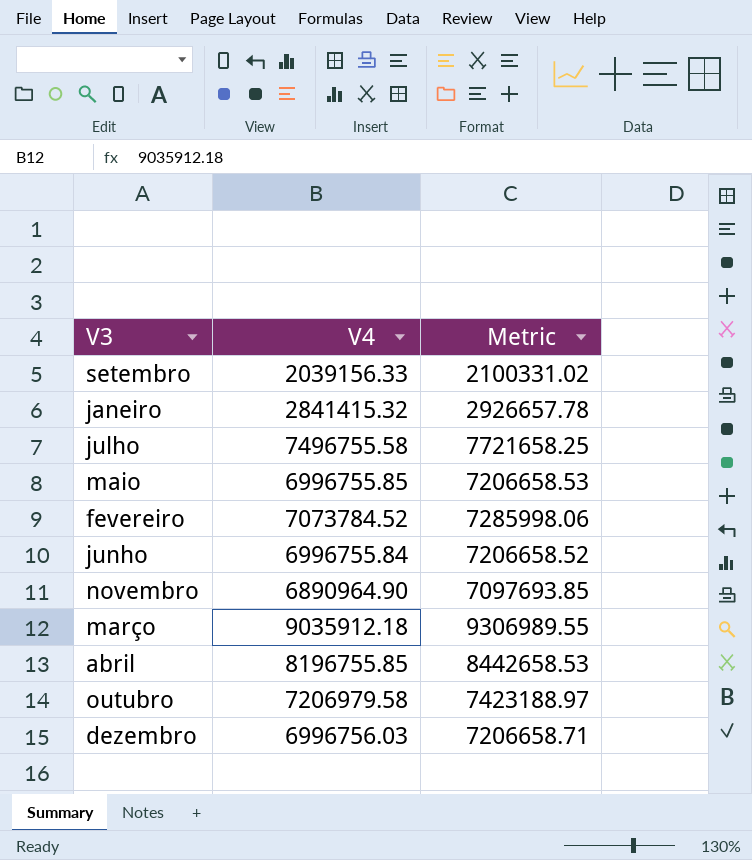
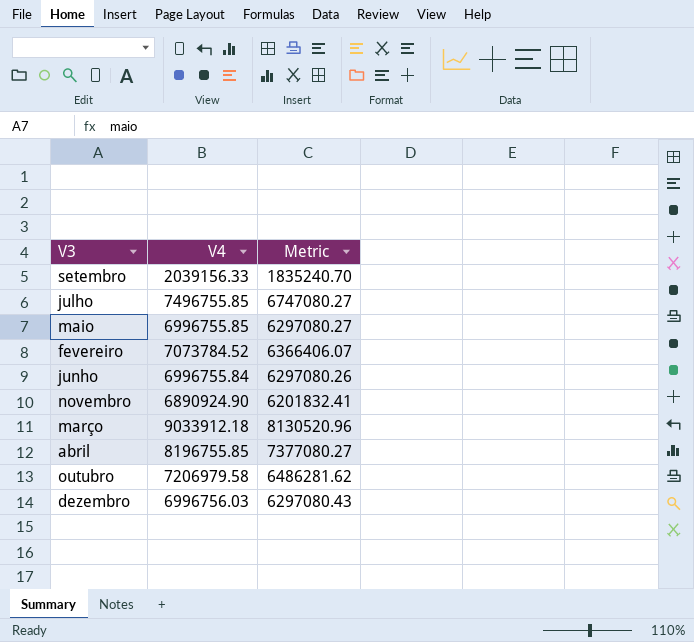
column Metric | formula: [V4] * 1.03 -> [V4] * 0.9
row janeiro: 2841415.32 | 2926657.78 -> none
julho | V4: 7496755.58 -> 7496755.85
novembro | V4: 6890964.90 -> 6890924.90
março | V4: 9035912.18 -> 9033912.18

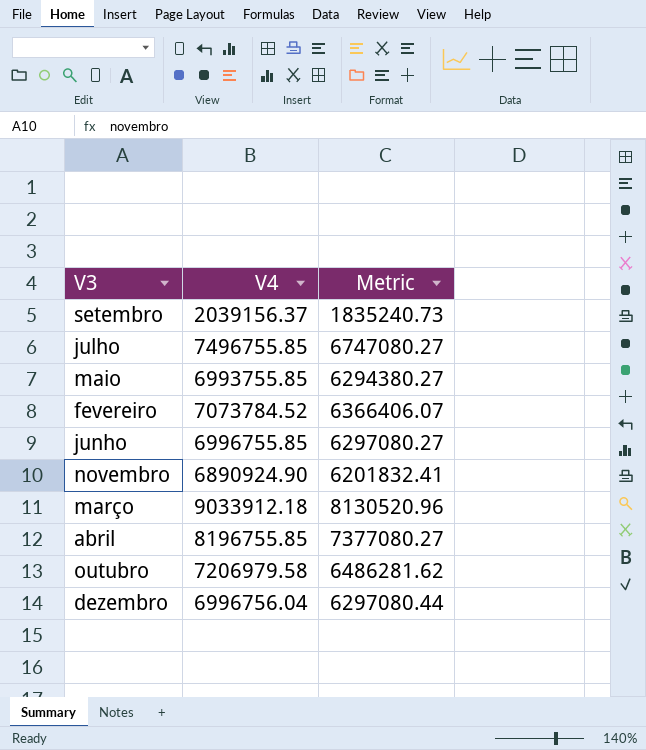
setembro | V4: 2039156.33 -> 2039156.37
setembro | Metric: 1835240.70 -> 1835240.73
maio | V4: 6996755.85 -> 6993755.85
maio | Metric: 6297080.27 -> 6294380.27
junho | V4: 6996755.84 -> 6996755.85
junho | Metric: 6297080.26 -> 6297080.27
dezembro | V4: 6996756.03 -> 6996756.04
dezembro | Metric: 6297080.43 -> 6297080.44

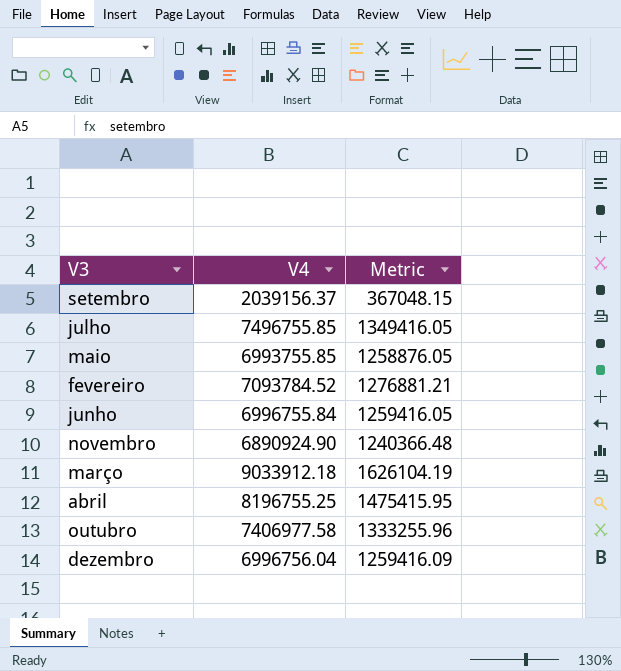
column Metric | formula: [V4] * 0.9 -> [V4] * 0.18
fevereiro | V4: 7073784.52 -> 7093784.52
junho | V4: 6996755.85 -> 6996755.84
abril | V4: 8196755.85 -> 8196755.25
outubro | V4: 7206979.58 -> 7406977.58

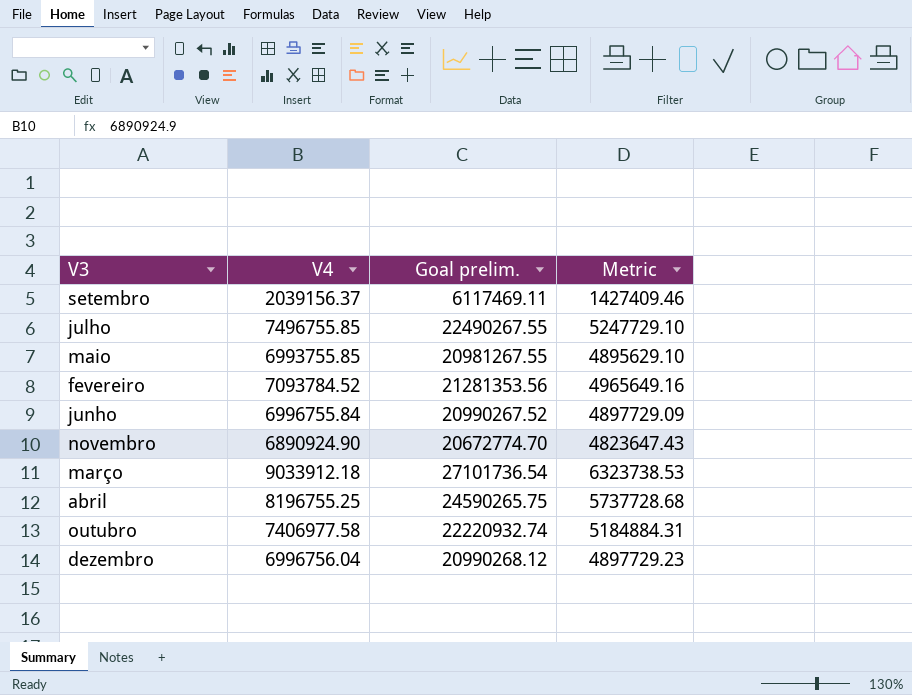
column Goal prelim. | formula: none -> [V4] * 3
column Metric | formula: [V4] * 0.18 -> [V4] * 0.7

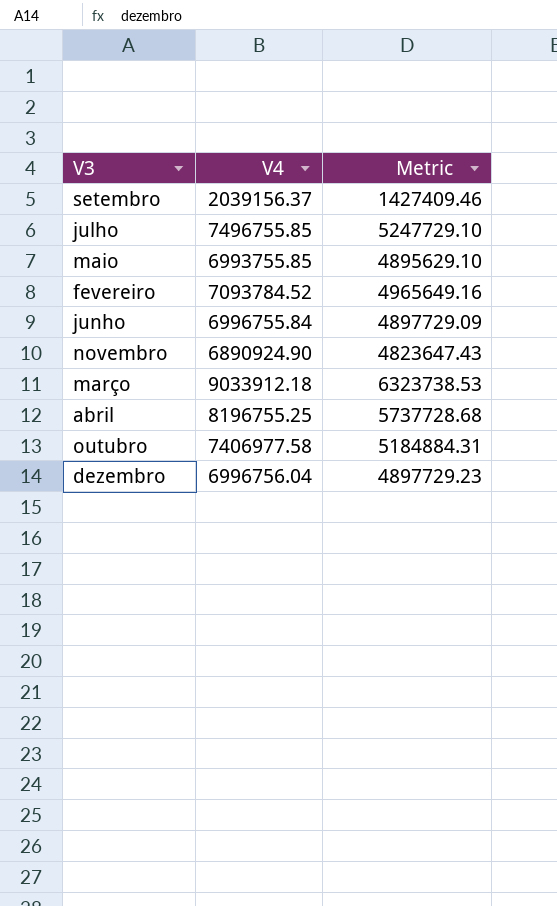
column Goal prelim. | formula: [V4] * 3 -> none

